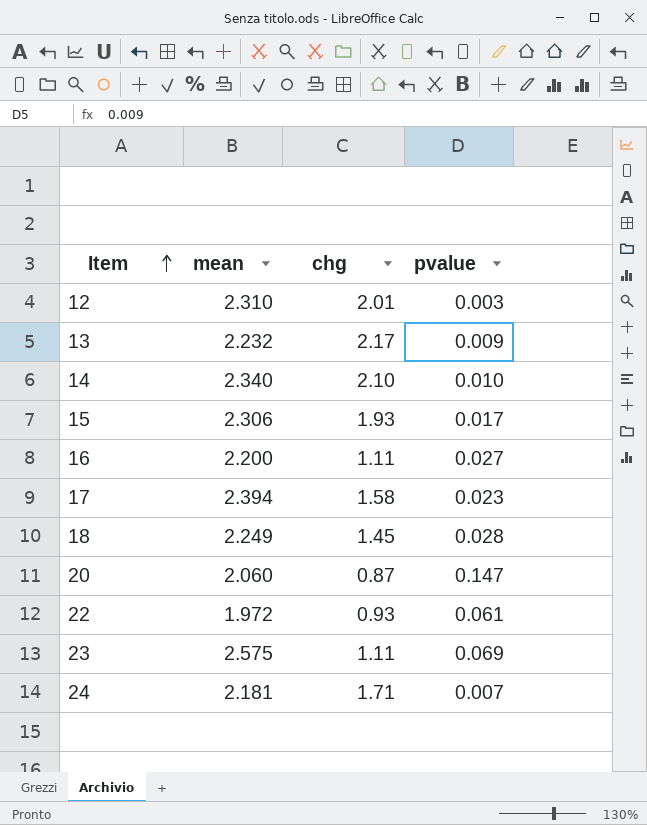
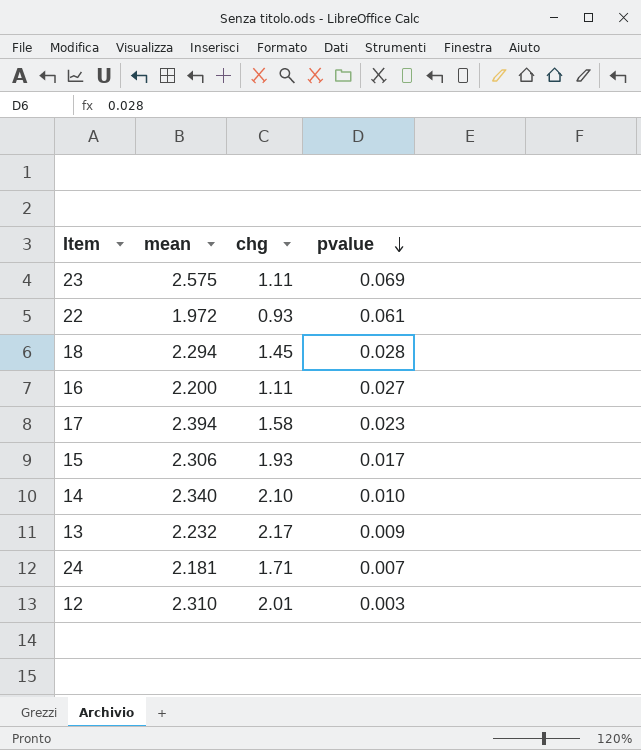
row order: Item ascending -> pvalue descending
row 20: 2.060 | 0.87 | 0.147 -> none
18 | mean: 2.249 -> 2.294

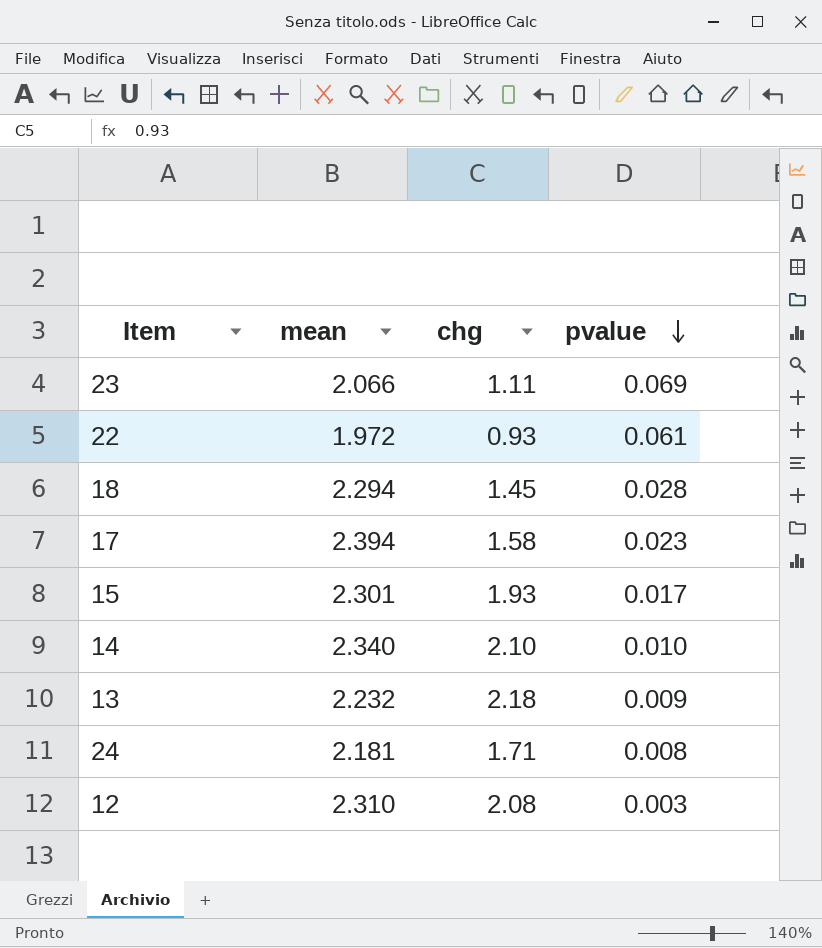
row 16: 2.200 | 1.11 | 0.027 -> none
23 | mean: 2.575 -> 2.066
15 | mean: 2.306 -> 2.301
13 | chg: 2.17 -> 2.18
24 | pvalue: 0.007 -> 0.008
12 | chg: 2.01 -> 2.08

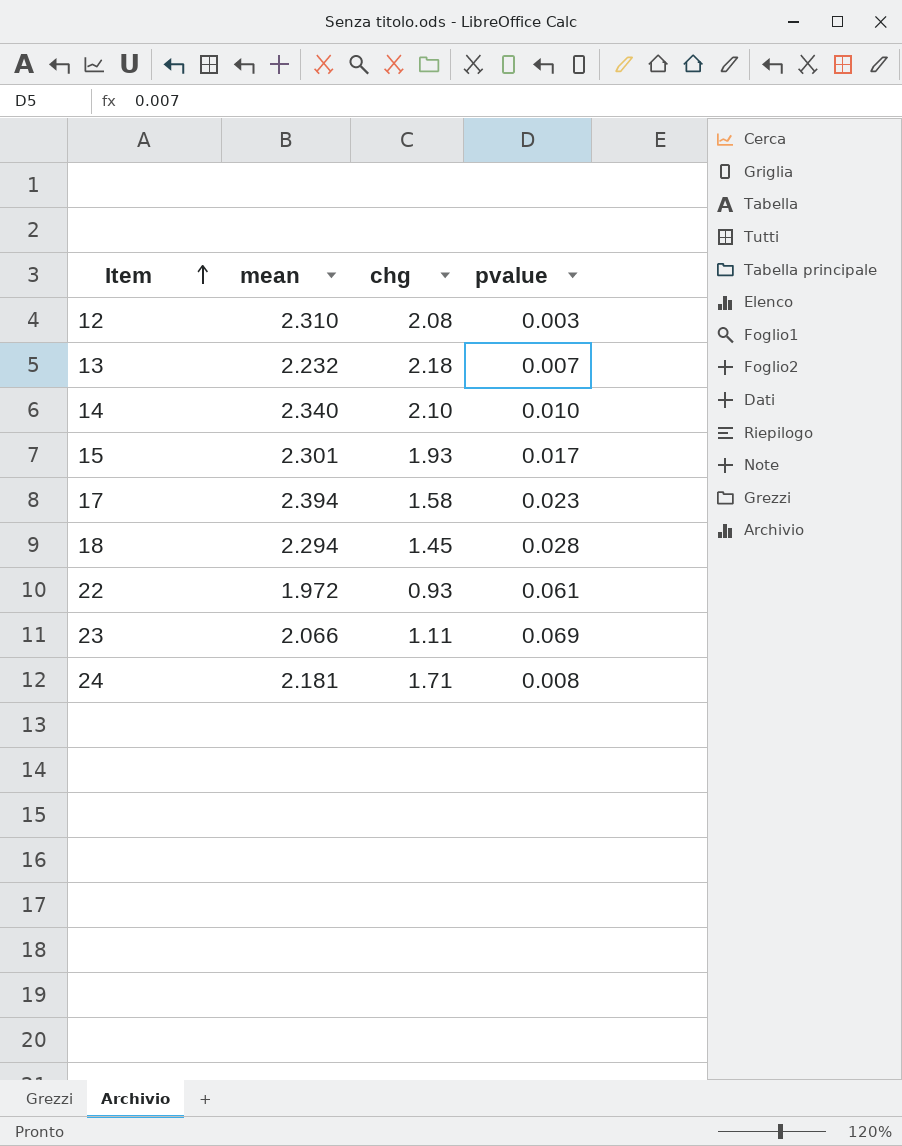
row order: pvalue descending -> Item ascending
13 | pvalue: 0.009 -> 0.007

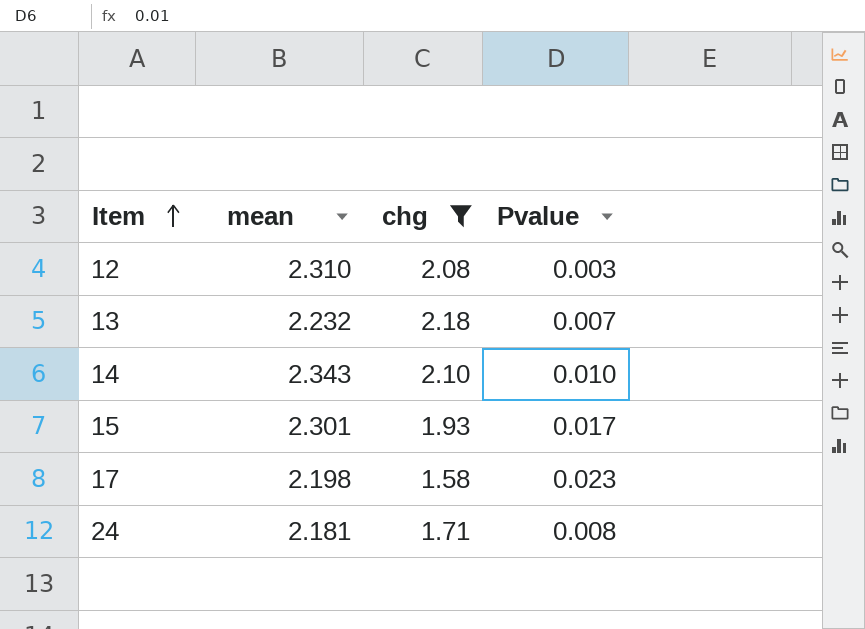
filter: none -> chg >= 1.58
column name: pvalue -> Pvalue
14 | mean: 2.340 -> 2.343
17 | mean: 2.394 -> 2.198

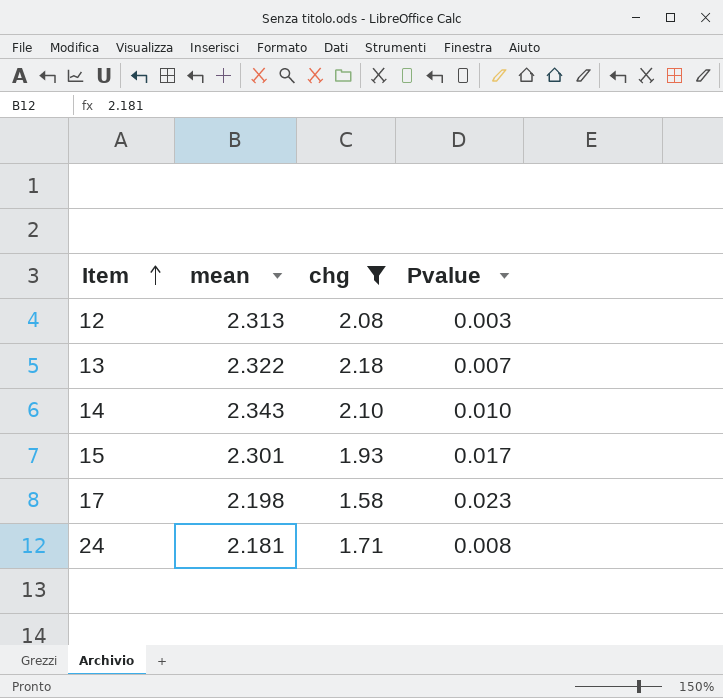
12 | mean: 2.310 -> 2.313
13 | mean: 2.232 -> 2.322

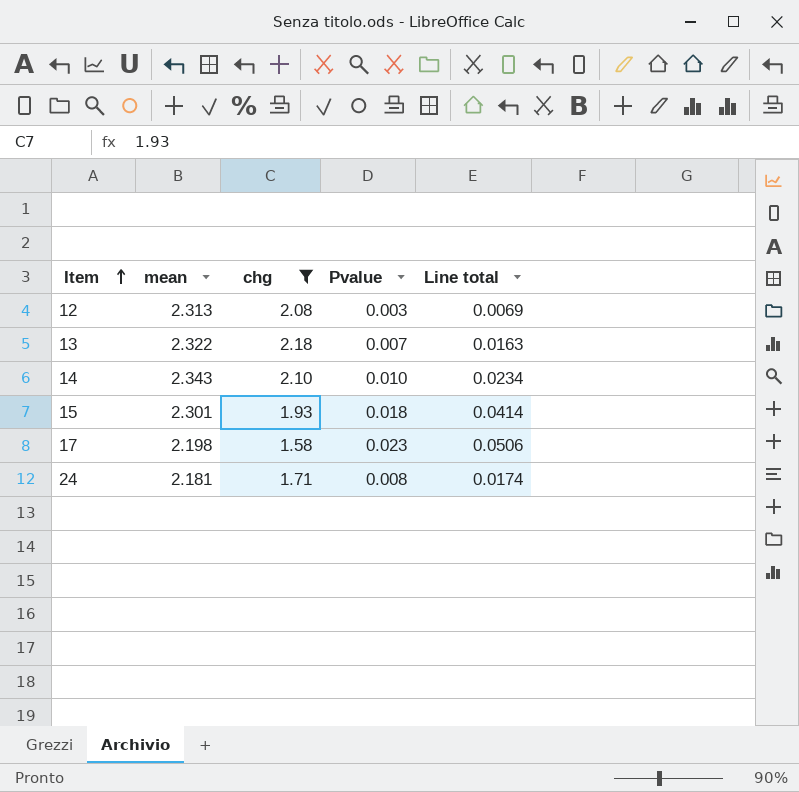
column Line total | formula: none -> [mean] * [Pvalue]
15 | Pvalue: 0.017 -> 0.018

